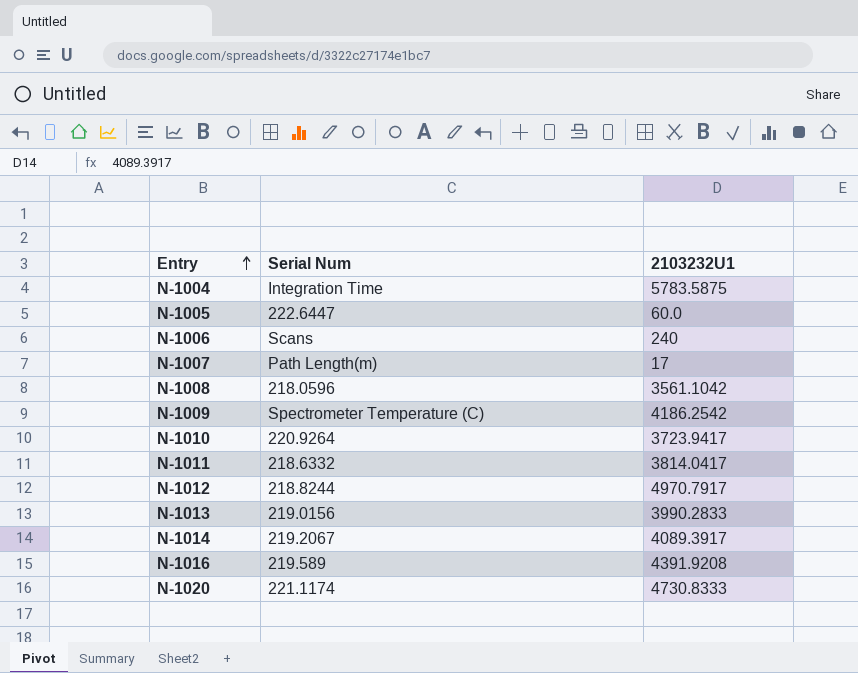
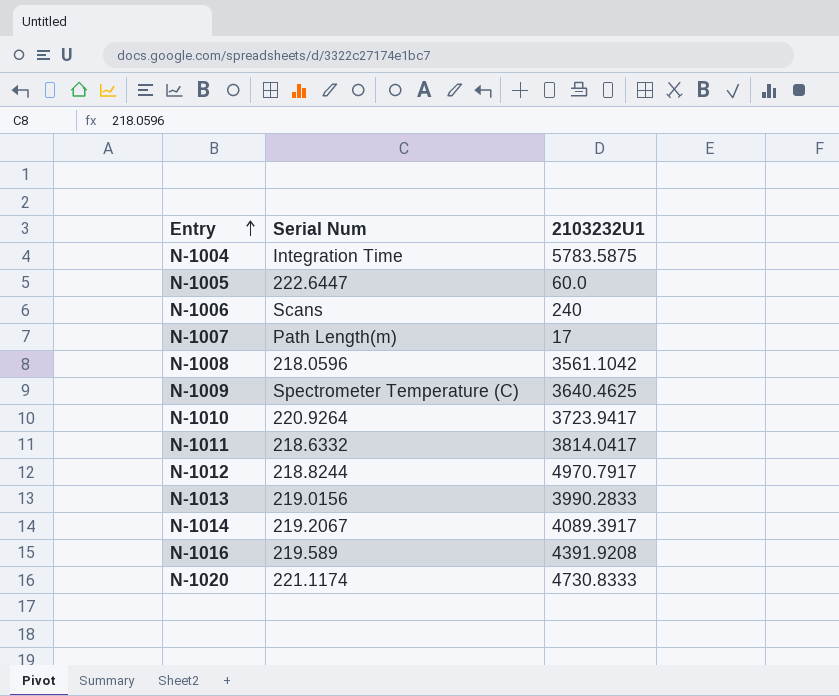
N-1009 | 2103232U1: 4186.2542 -> 3640.4625

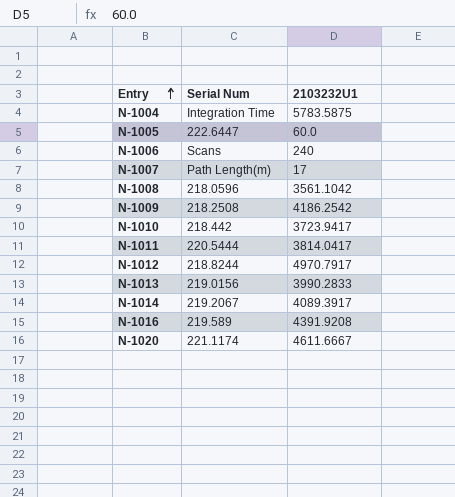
N-1009 | Serial Num: Spectrometer Temperature (C) -> 218.2508
N-1009 | 2103232U1: 3640.4625 -> 4186.2542
N-1010 | Serial Num: 220.9264 -> 218.442
N-1011 | Serial Num: 218.6332 -> 220.5444
N-1020 | 2103232U1: 4730.8333 -> 4611.6667

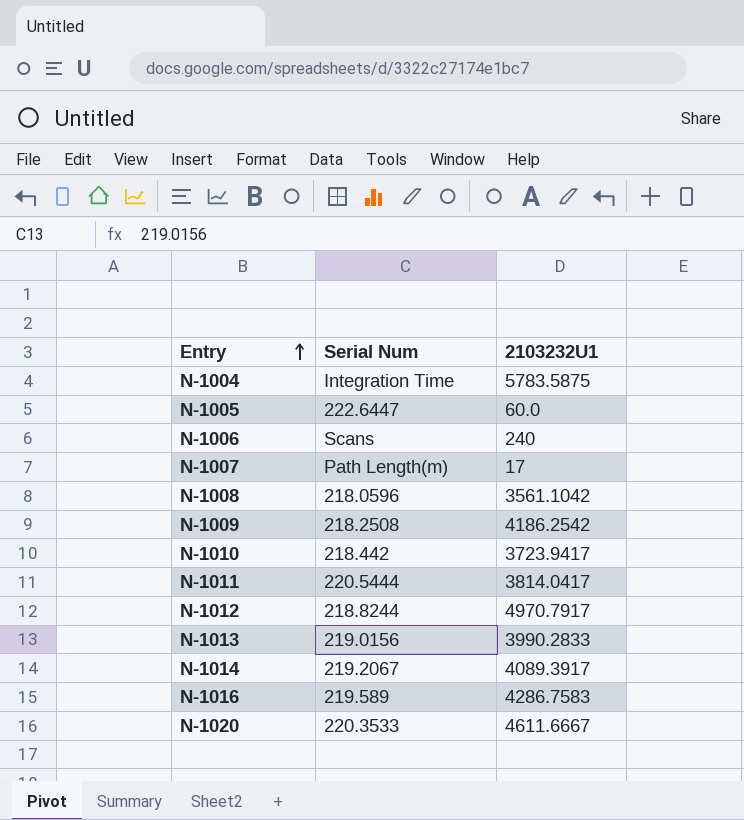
N-1016 | 2103232U1: 4391.9208 -> 4286.7583
N-1020 | Serial Num: 221.1174 -> 220.3533

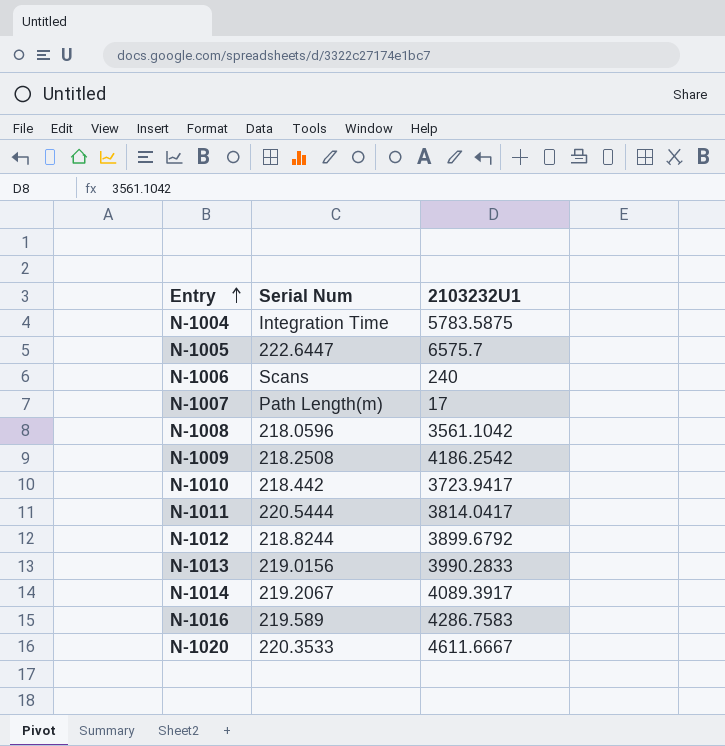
N-1005 | 2103232U1: 60.0 -> 6575.7
N-1012 | 2103232U1: 4970.7917 -> 3899.6792

